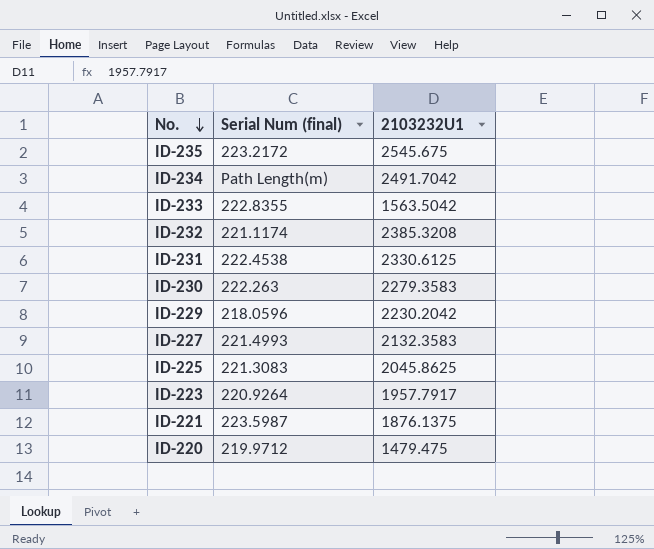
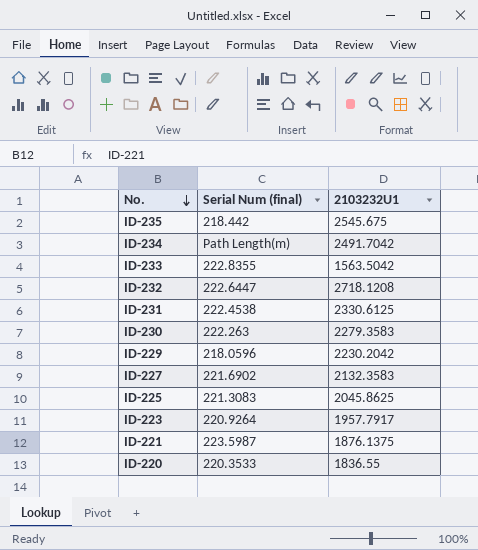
ID-235 | Serial Num (final): 223.2172 -> 218.442
ID-232 | Serial Num (final): 221.1174 -> 222.6447
ID-232 | 2103232U1: 2385.3208 -> 2718.1208
ID-227 | Serial Num (final): 221.4993 -> 221.6902
ID-220 | Serial Num (final): 219.9712 -> 220.3533
ID-220 | 2103232U1: 1479.475 -> 1836.55

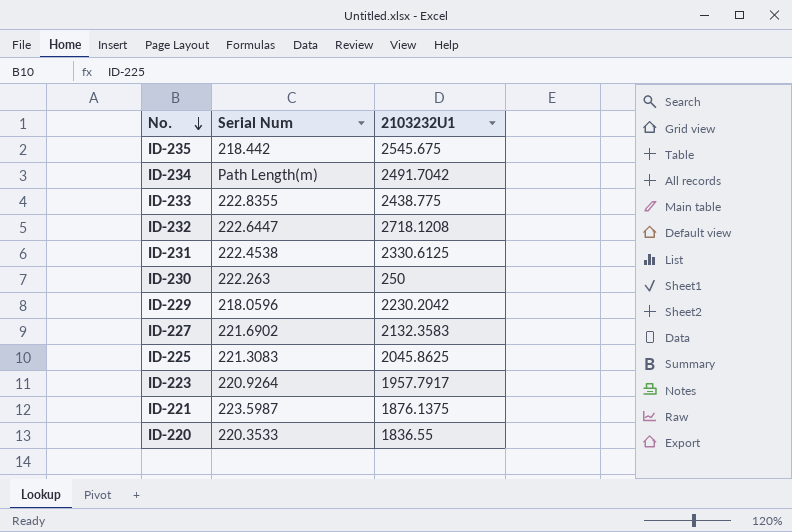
column name: Serial Num (final) -> Serial Num
ID-233 | 2103232U1: 1563.5042 -> 2438.775
ID-230 | 2103232U1: 2279.3583 -> 250

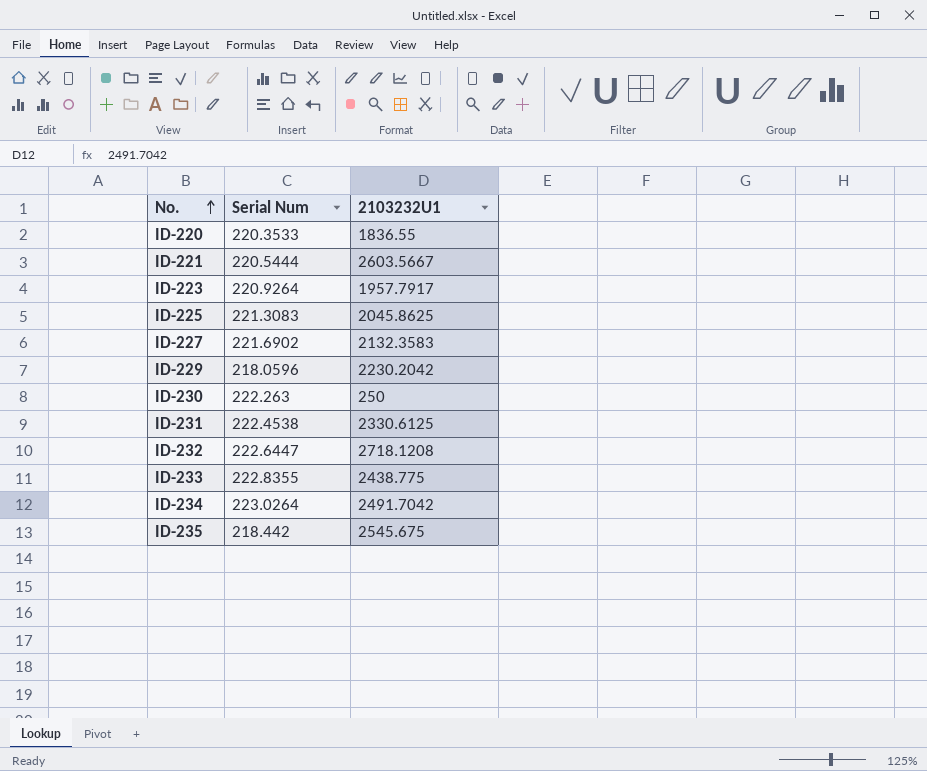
row order: No. descending -> No. ascending
ID-221 | Serial Num: 223.5987 -> 220.5444
ID-221 | 2103232U1: 1876.1375 -> 2603.5667
ID-234 | Serial Num: Path Length(m) -> 223.0264

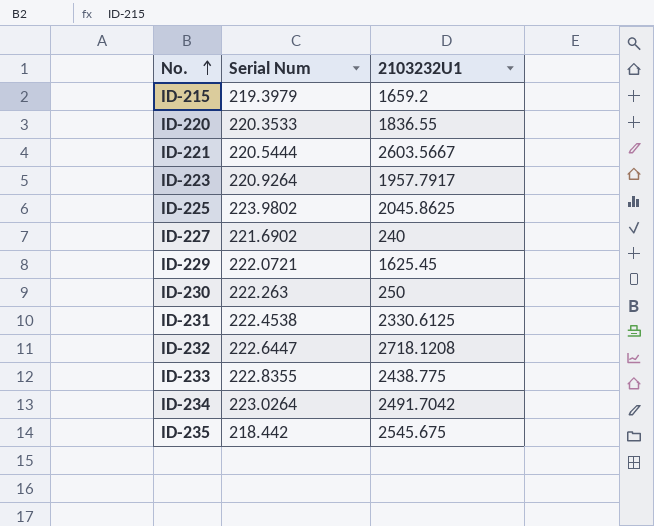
row ID-215: none -> 219.3979 | 1659.2
ID-225 | Serial Num: 221.3083 -> 223.9802
ID-227 | 2103232U1: 2132.3583 -> 240
ID-229 | Serial Num: 218.0596 -> 222.0721
ID-229 | 2103232U1: 2230.2042 -> 1625.45

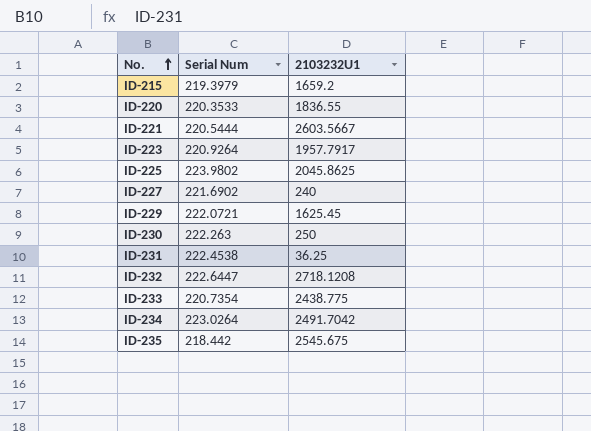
ID-231 | 2103232U1: 2330.6125 -> 36.25
ID-233 | Serial Num: 222.8355 -> 220.7354

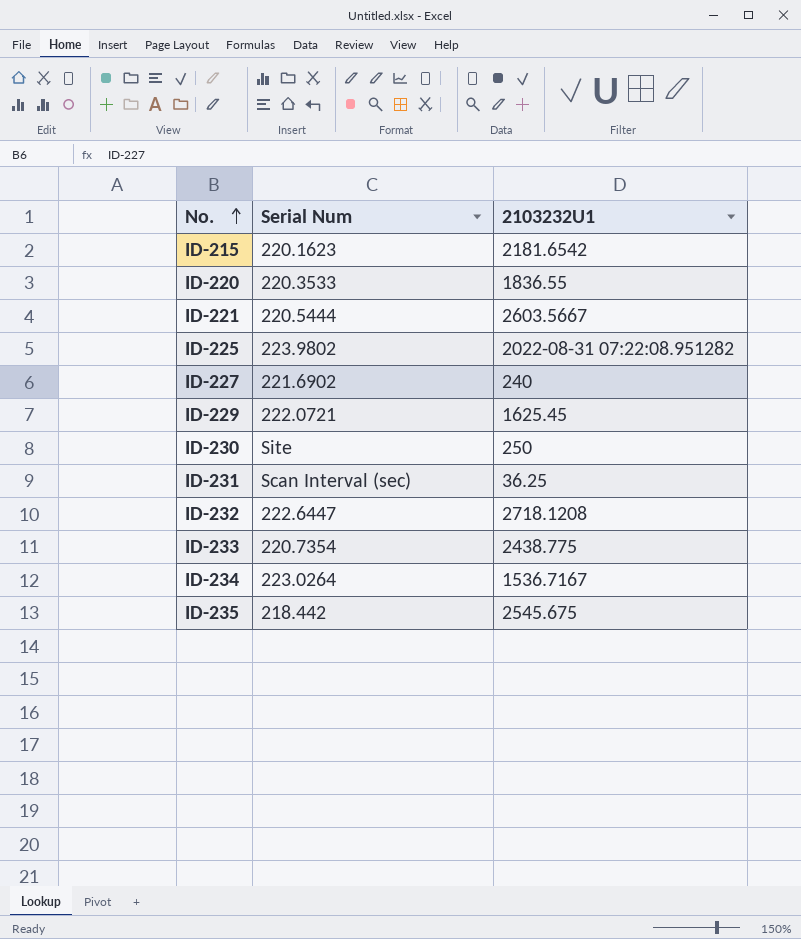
row ID-223: 220.9264 | 1957.7917 -> none
ID-215 | Serial Num: 219.3979 -> 220.1623
ID-215 | 2103232U1: 1659.2 -> 2181.6542
ID-225 | 2103232U1: 2045.8625 -> 2022-08-31 07:22:08.951282
ID-230 | Serial Num: 222.263 -> Site
ID-231 | Serial Num: 222.4538 -> Scan Interval (sec)
ID-234 | 2103232U1: 2491.7042 -> 1536.7167

